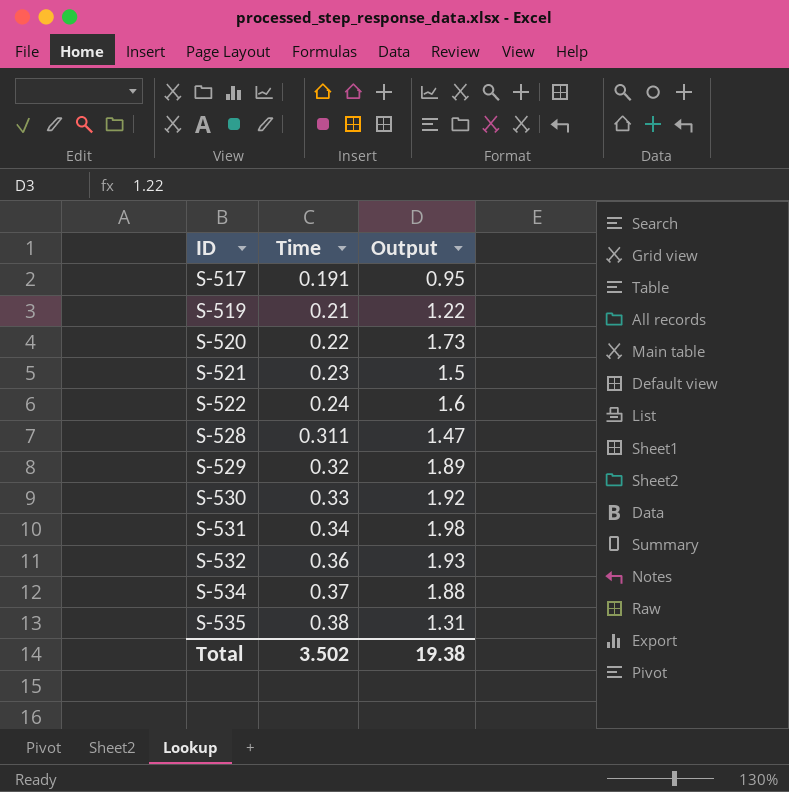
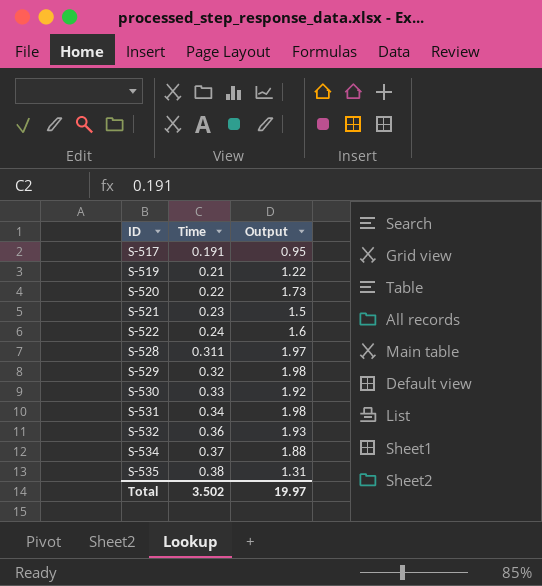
S-528 | Output: 1.47 -> 1.97
S-529 | Output: 1.89 -> 1.98
Total | Output: 19.38 -> 19.97

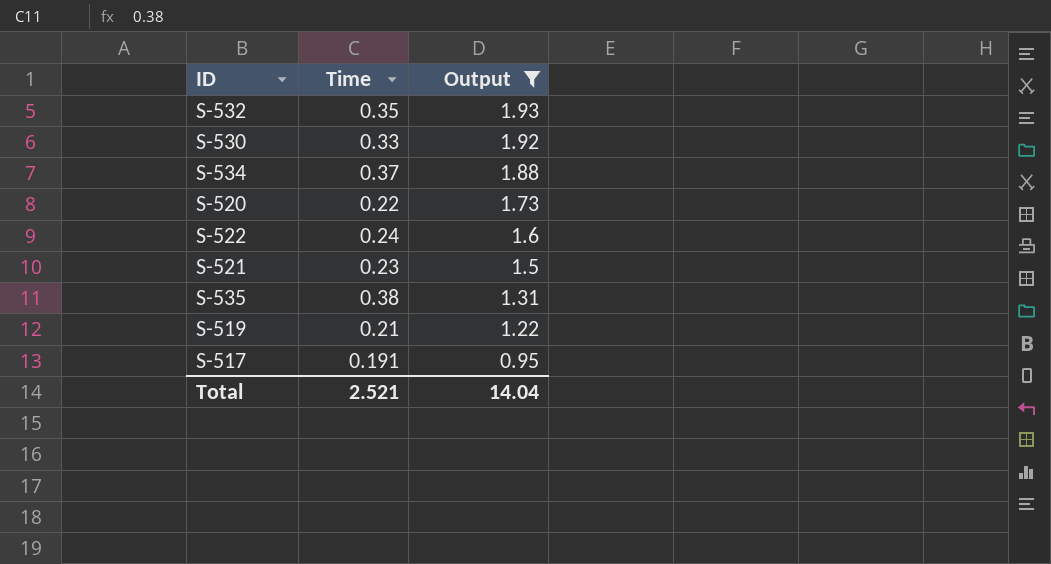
filter: none -> Output <= 1.93
row order: ID ascending -> Output descending
S-532 | Time: 0.36 -> 0.35
Total | Time: 3.502 -> 2.521
Total | Output: 19.97 -> 14.04

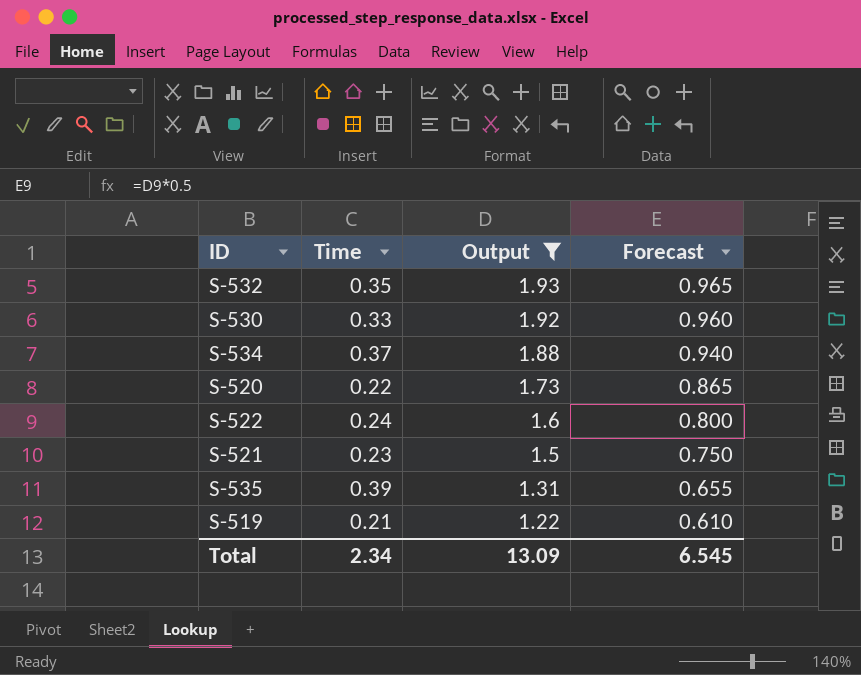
column Forecast | formula: none -> [Output] * 0.5
row S-517: 0.191 | 0.95 -> none
S-535 | Time: 0.38 -> 0.39
Total | Time: 2.521 -> 2.34
Total | Output: 14.04 -> 13.09

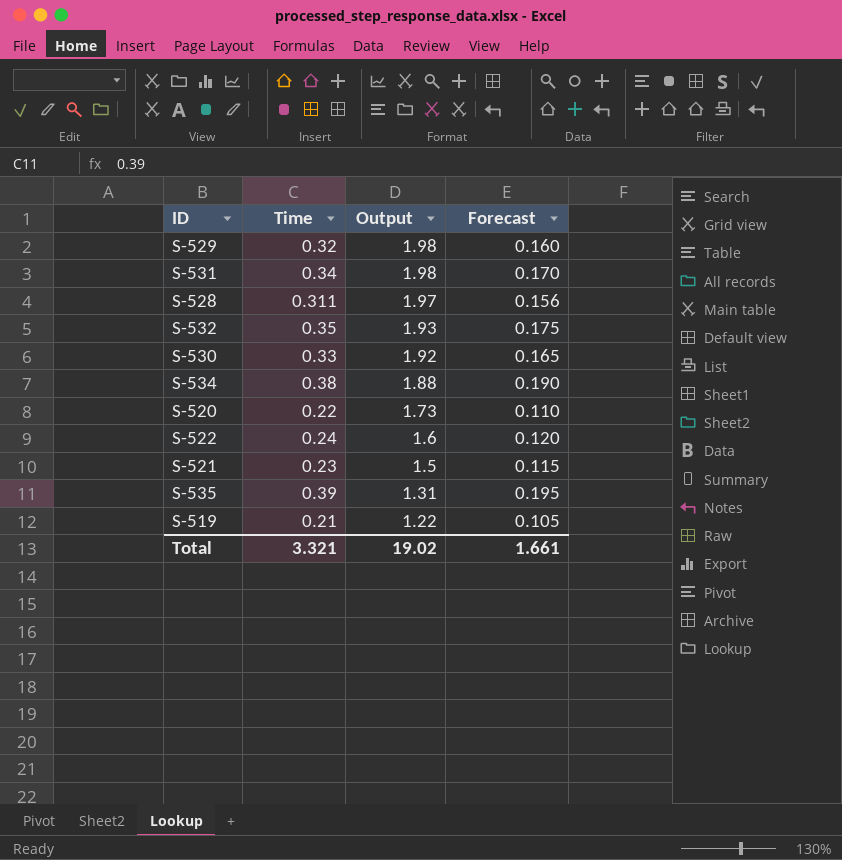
filter: Output <= 1.93 -> none
column Forecast | formula: [Output] * 0.5 -> [Time] * 0.5
S-534 | Time: 0.37 -> 0.38
Total | Time: 2.34 -> 3.321
Total | Output: 13.09 -> 19.02
Total | Forecast: 6.545 -> 1.661

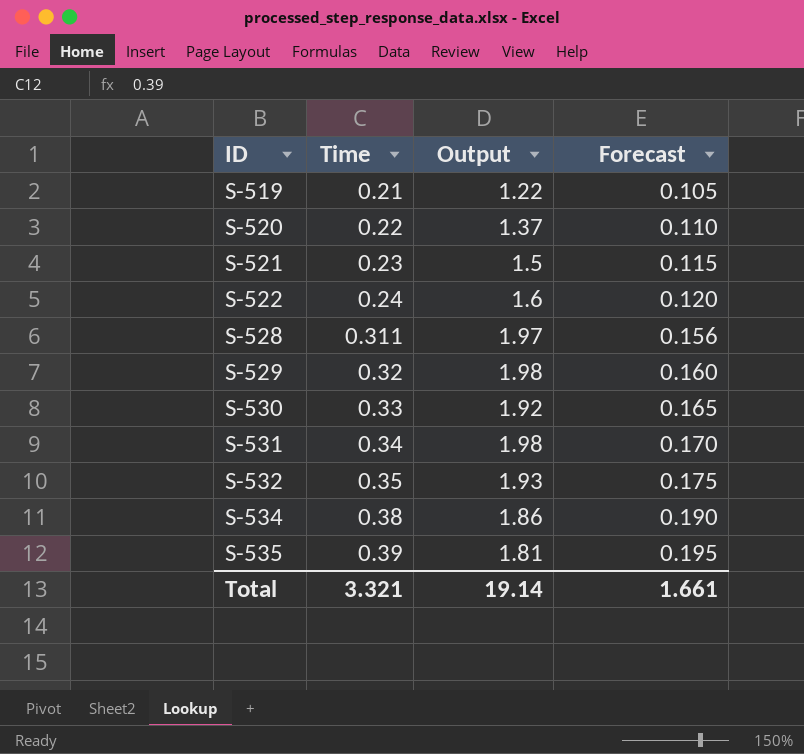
row order: Output descending -> ID ascending
S-520 | Output: 1.73 -> 1.37
S-534 | Output: 1.88 -> 1.86
S-535 | Output: 1.31 -> 1.81
Total | Output: 19.02 -> 19.14

